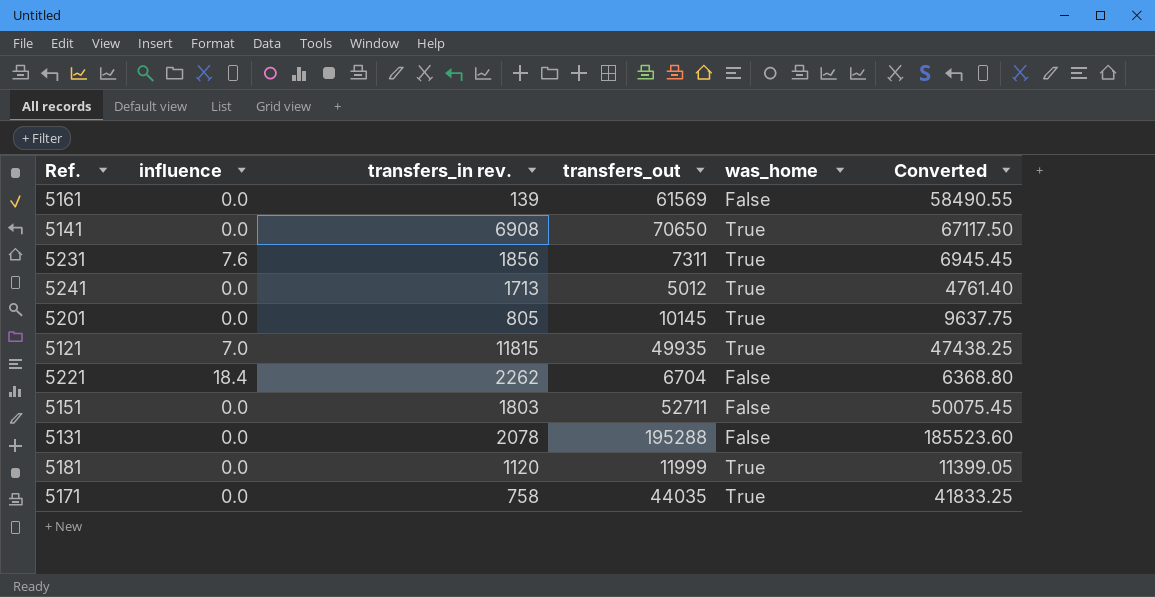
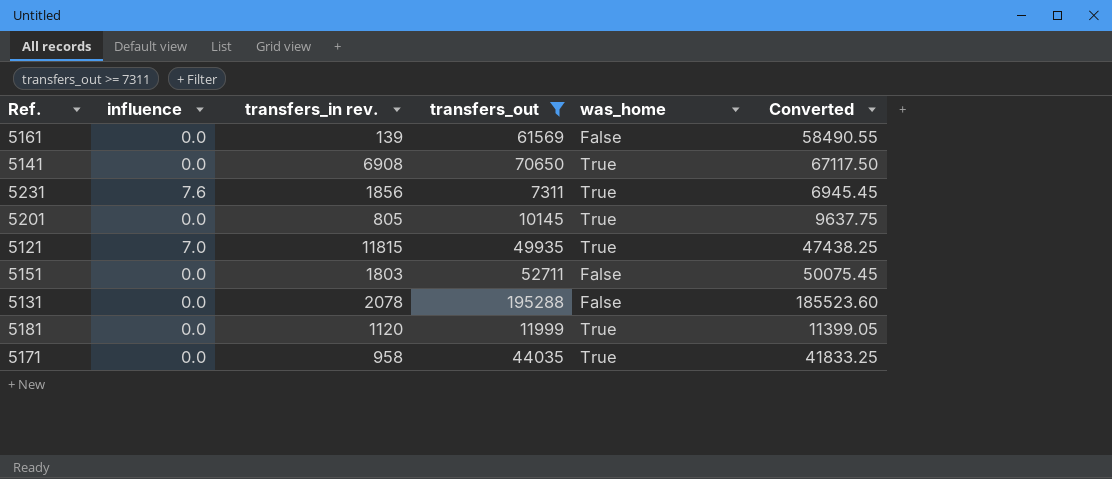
filter: none -> transfers_out >= 7311
5171 | transfers_in rev.: 758 -> 958

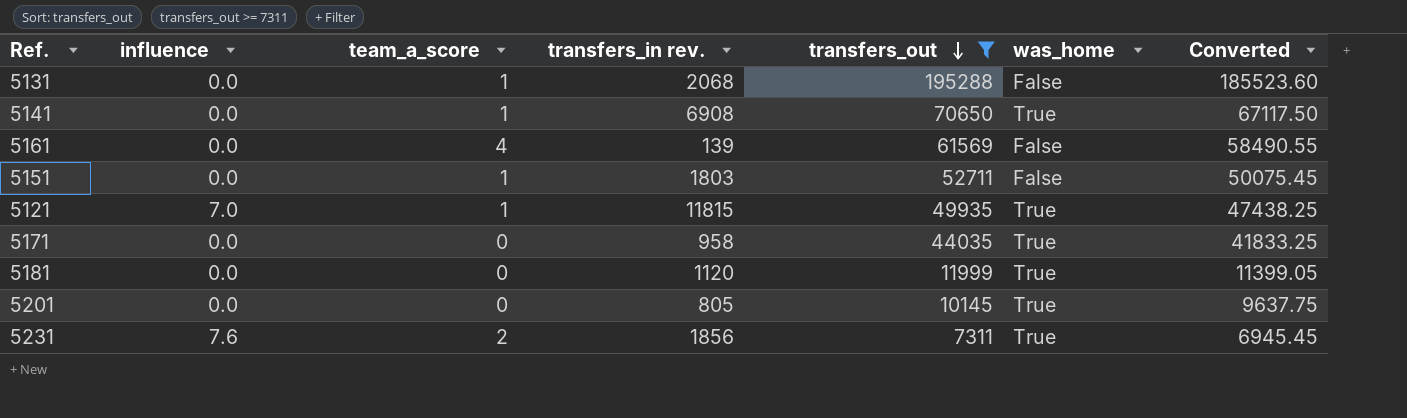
row order: none -> transfers_out descending
column team_a_score | position: none -> 3
5131 | transfers_in rev.: 2078 -> 2068

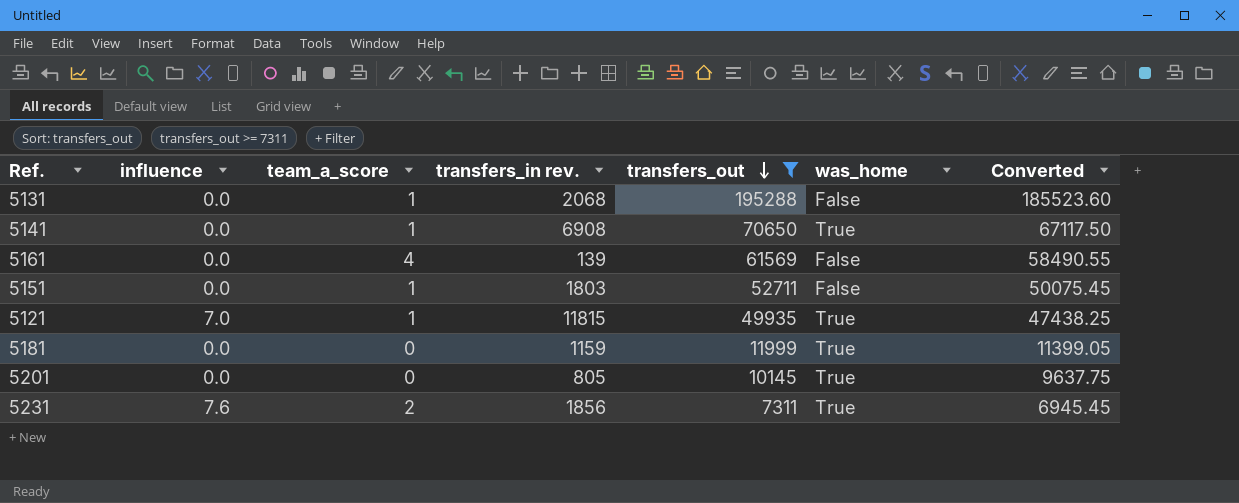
row 5171: 0.0 | 0 | 958 | 44035 | True | 41833.25 -> none
5181 | transfers_in rev.: 1120 -> 1159

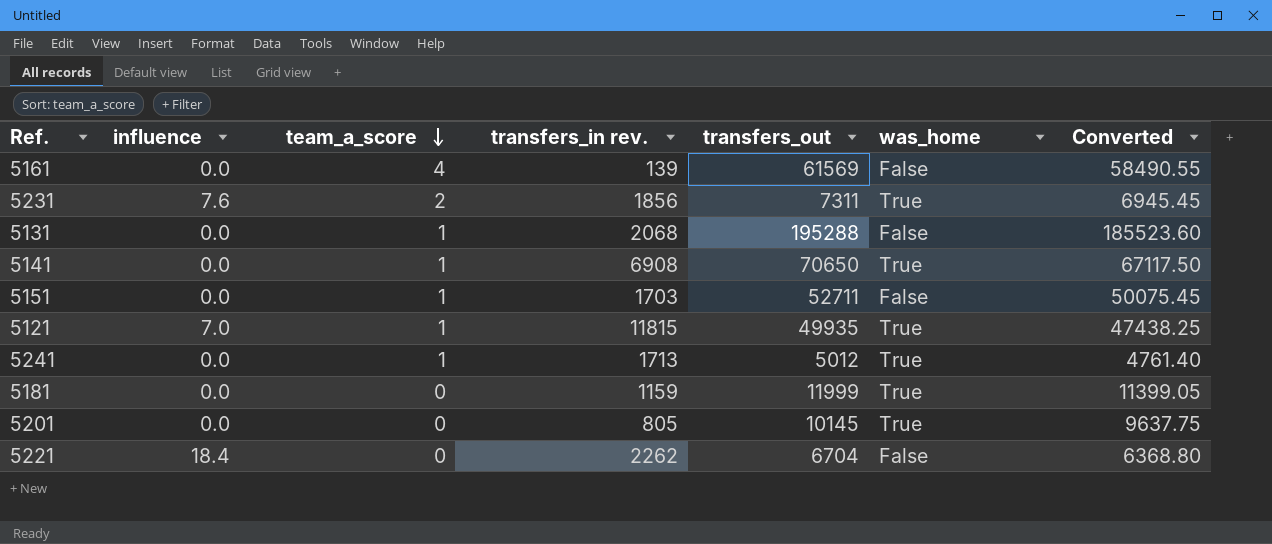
filter: transfers_out >= 7311 -> none
row order: transfers_out descending -> team_a_score descending
5151 | transfers_in rev.: 1803 -> 1703

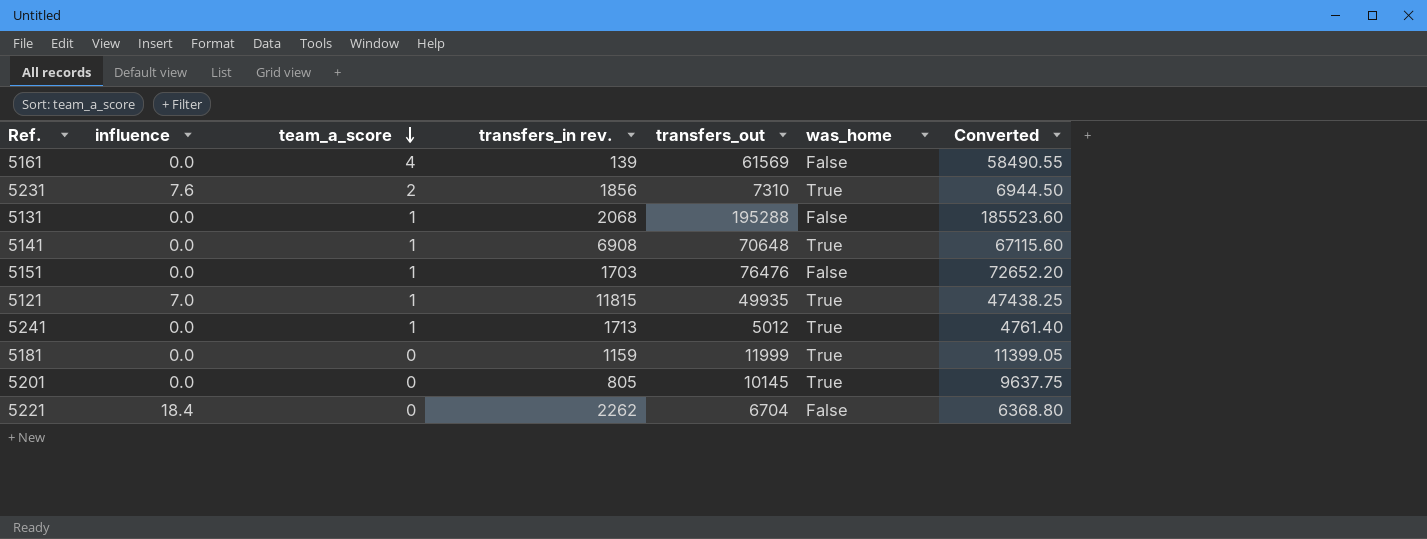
5231 | transfers_out: 7311 -> 7310
5231 | Converted: 6945.45 -> 6944.50
5141 | transfers_out: 70650 -> 70648
5141 | Converted: 67117.50 -> 67115.60
5151 | transfers_out: 52711 -> 76476
5151 | Converted: 50075.45 -> 72652.20

